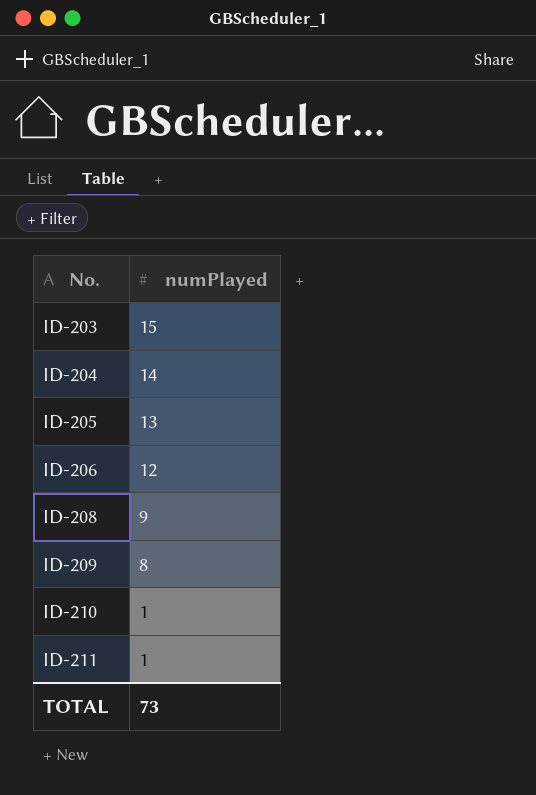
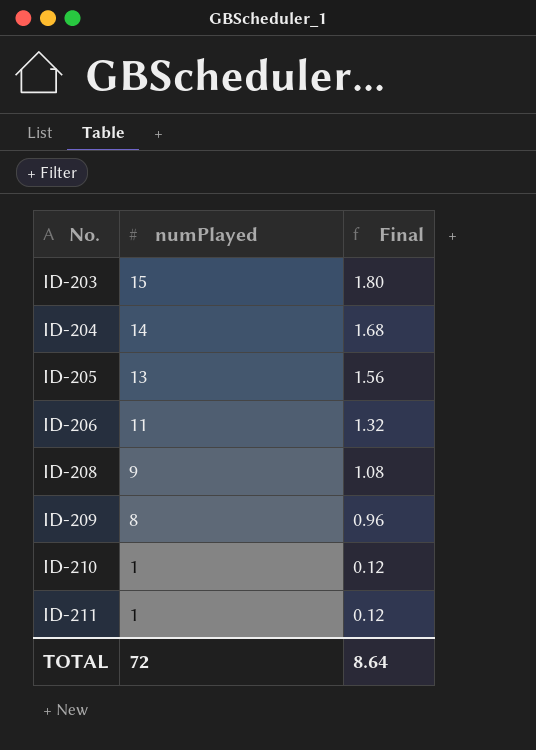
column Final | formula: none -> [numPlayed] * 0.12
ID-206 | numPlayed: 12 -> 11
TOTAL | numPlayed: 73 -> 72

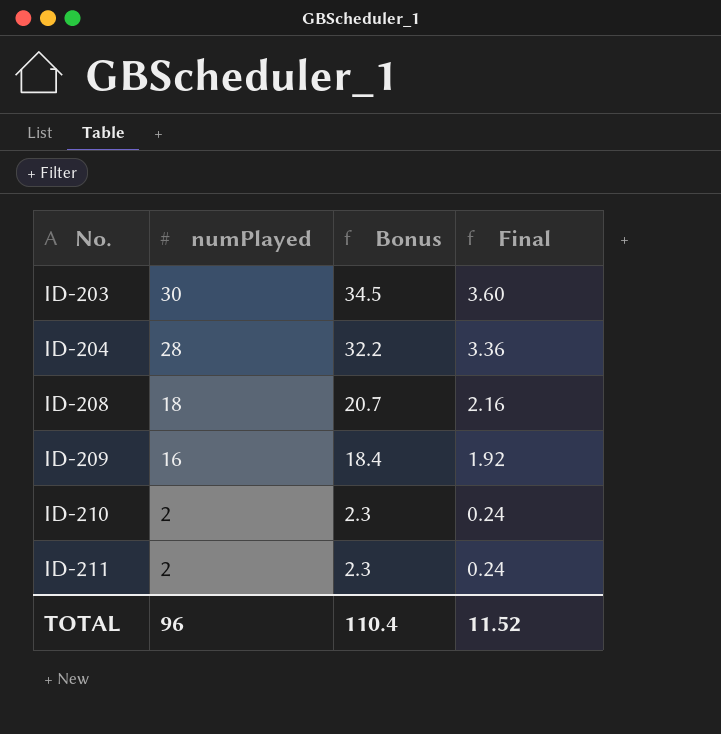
column Bonus | formula: none -> [numPlayed] * 1.15
row ID-205: 13 | 1.56 -> none
row ID-206: 11 | 1.32 -> none
ID-203 | numPlayed: 15 -> 30
ID-203 | Final: 1.80 -> 3.60
ID-204 | numPlayed: 14 -> 28
ID-204 | Final: 1.68 -> 3.36
ID-208 | numPlayed: 9 -> 18
ID-208 | Final: 1.08 -> 2.16
ID-209 | numPlayed: 8 -> 16
ID-209 | Final: 0.96 -> 1.92
ID-210 | numPlayed: 1 -> 2
ID-210 | Final: 0.12 -> 0.24
ID-211 | numPlayed: 1 -> 2
ID-211 | Final: 0.12 -> 0.24
TOTAL | numPlayed: 72 -> 96
TOTAL | Final: 8.64 -> 11.52

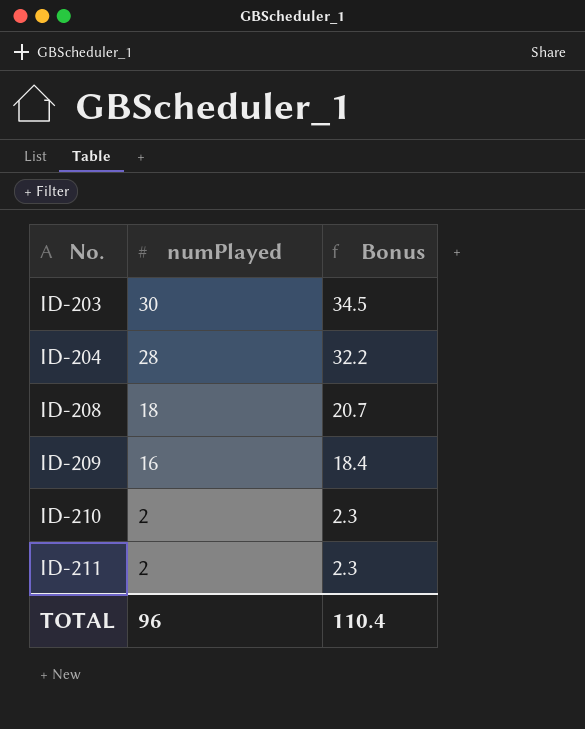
column Final | formula: [numPlayed] * 0.12 -> none

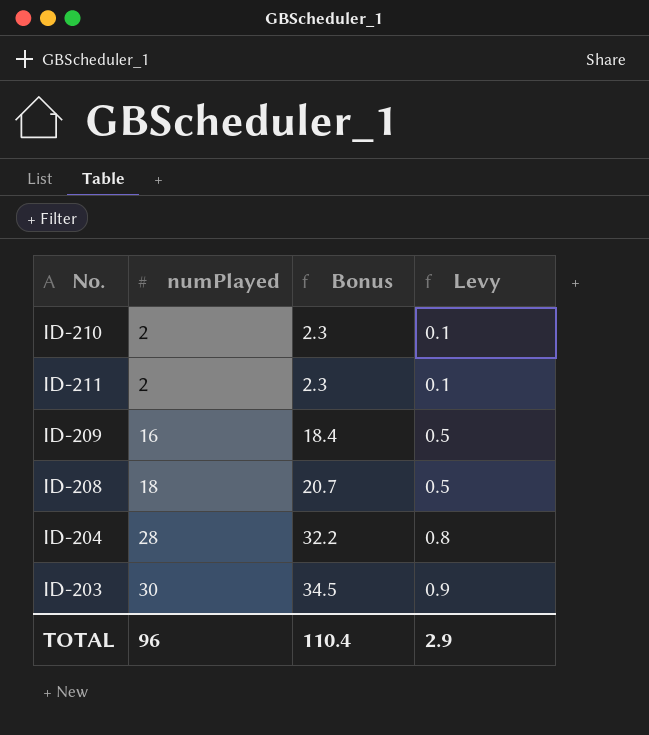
row order: No. ascending -> numPlayed ascending
column Levy | formula: none -> [numPlayed] * 0.03

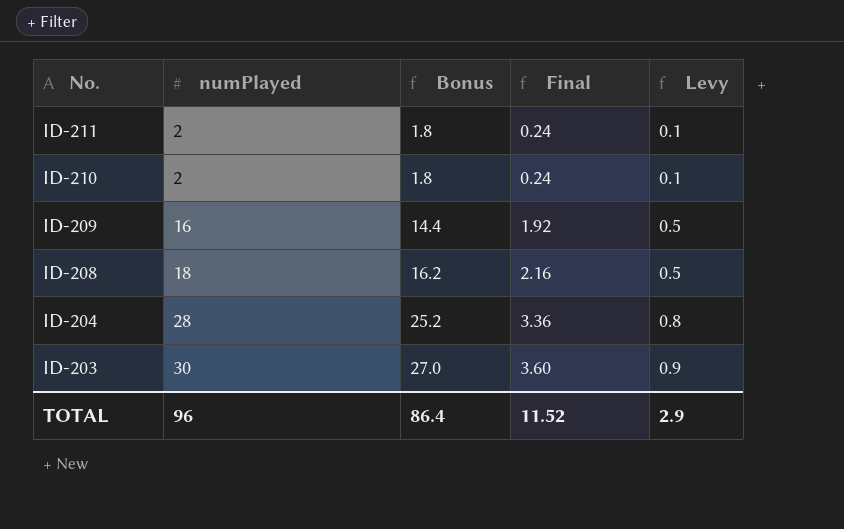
row order: numPlayed ascending -> No. descending
column Bonus | formula: [numPlayed] * 1.15 -> [numPlayed] * 0.9
column Final | formula: none -> [numPlayed] * 0.12
TOTAL | Bonus: 110.4 -> 86.4

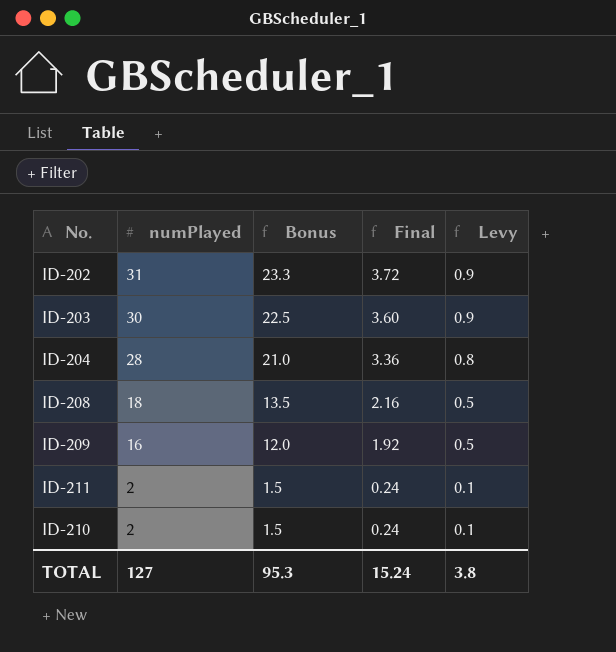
row order: No. descending -> numPlayed descending
column Bonus | formula: [numPlayed] * 0.9 -> [numPlayed] * 0.75
row ID-202: none -> 31 | 23.3 | 3.72 | 0.9
TOTAL | numPlayed: 96 -> 127
TOTAL | Bonus: 86.4 -> 95.3
TOTAL | Final: 11.52 -> 15.24
TOTAL | Levy: 2.9 -> 3.8

